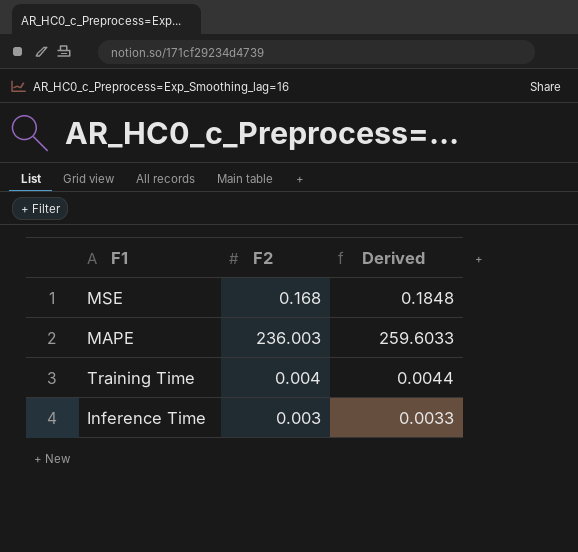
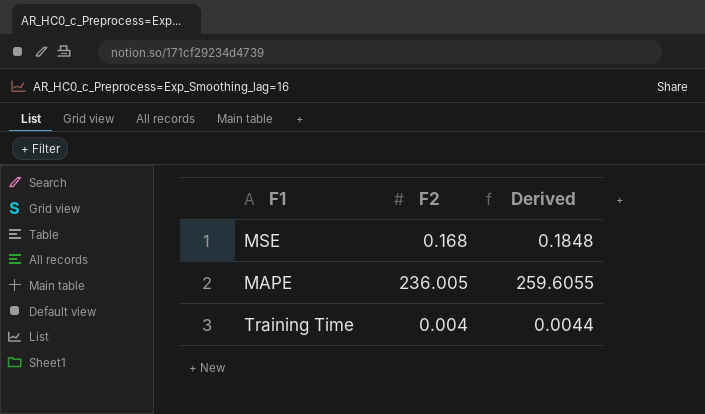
row Inference Time: 0.003 | 0.0033 -> none
MAPE | F2: 236.003 -> 236.005
MAPE | Derived: 259.6033 -> 259.6055

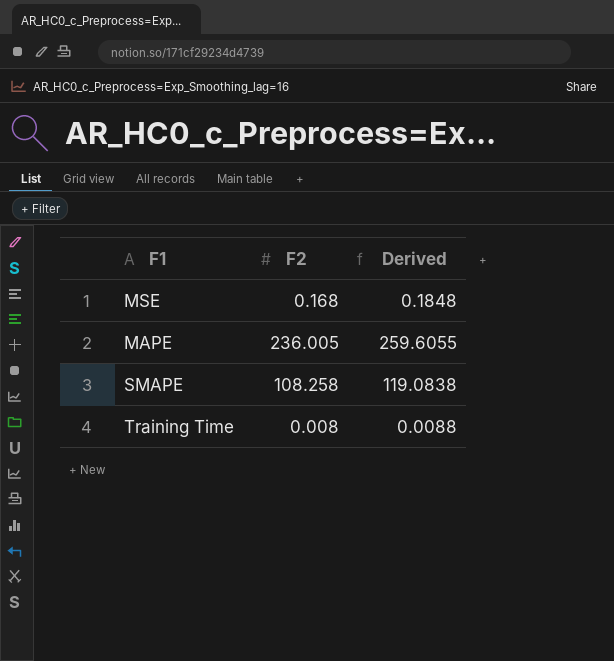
row SMAPE: none -> 108.258 | 119.0838
Training Time | F2: 0.004 -> 0.008
Training Time | Derived: 0.0044 -> 0.0088

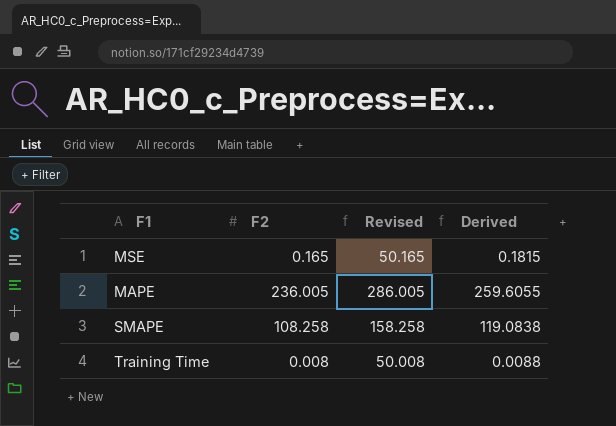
column Revised | formula: none -> [F2] + 50
MSE | F2: 0.168 -> 0.165
MSE | Derived: 0.1848 -> 0.1815

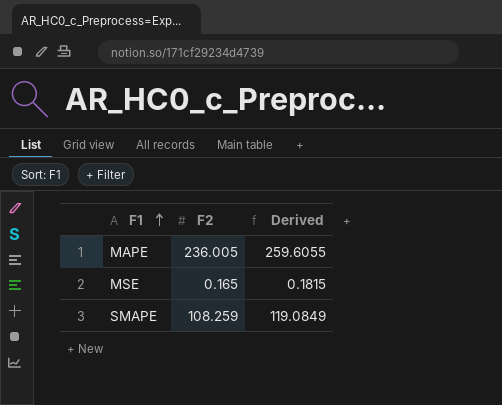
row order: none -> F1 ascending
column Revised | formula: [F2] + 50 -> none
row Training Time: 0.008 | 50.008 | 0.0088 -> none
SMAPE | F2: 108.258 -> 108.259
SMAPE | Derived: 119.0838 -> 119.0849

